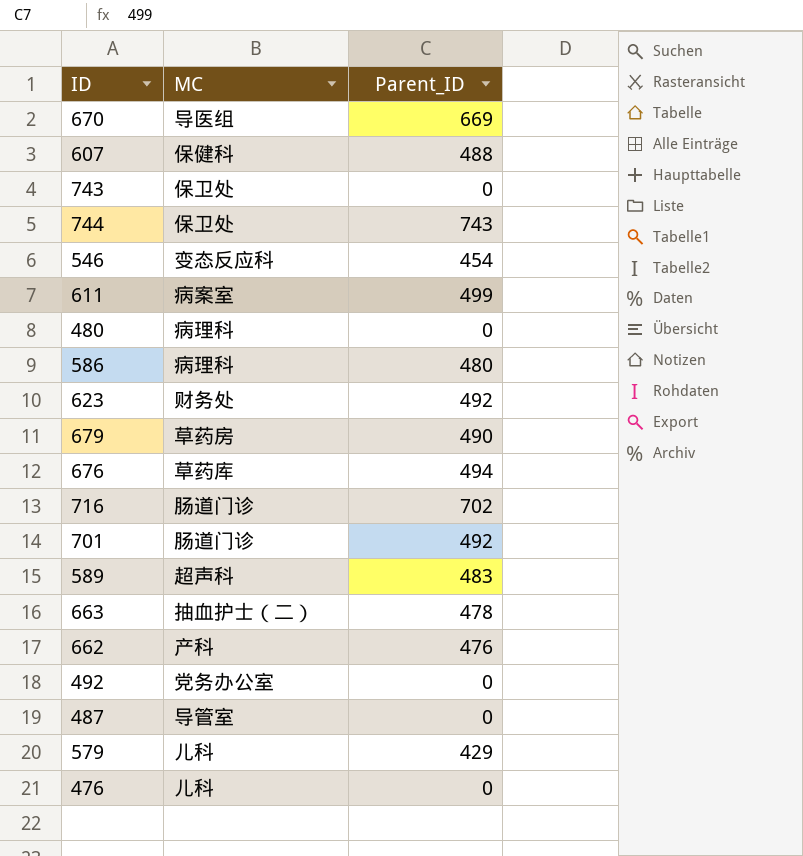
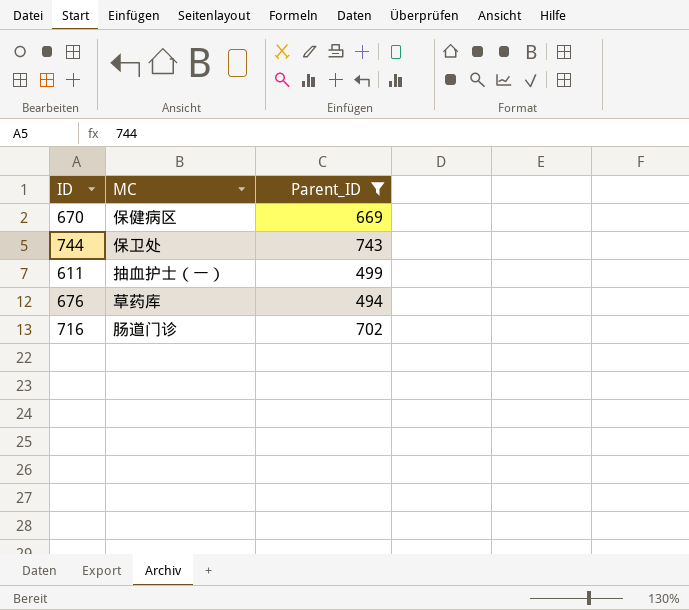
filter: none -> Parent_ID >= 494
670 | MC: 导医组 -> 保健病区
611 | MC: 病案室 -> 抽血护士（一）

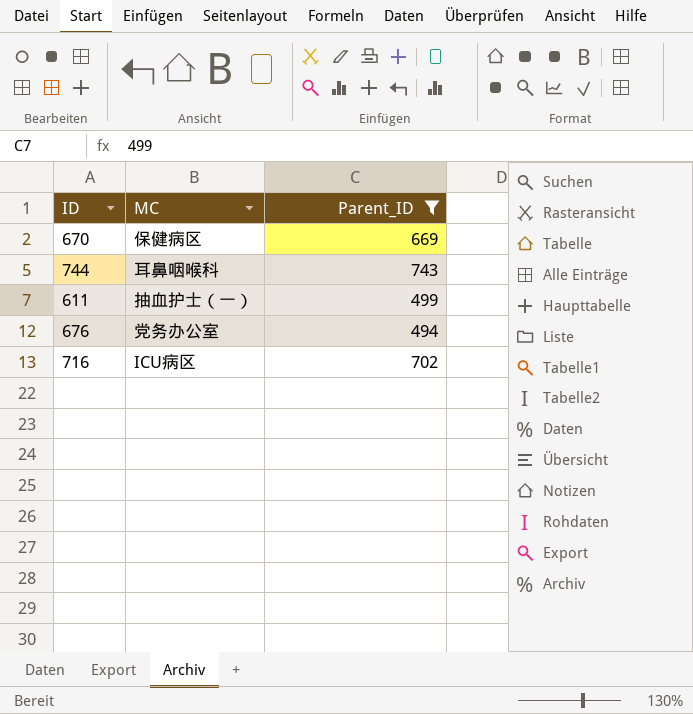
744 | MC: 保卫处 -> 耳鼻咽喉科
676 | MC: 草药库 -> 党务办公室
716 | MC: 肠道门诊 -> ICU病区

